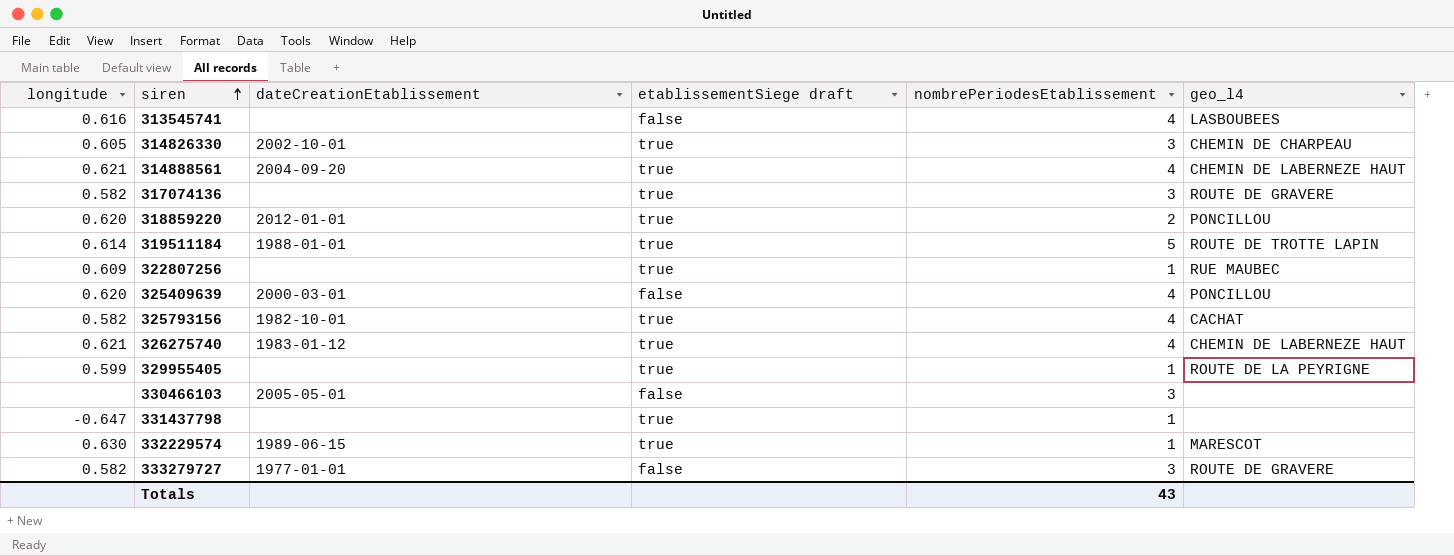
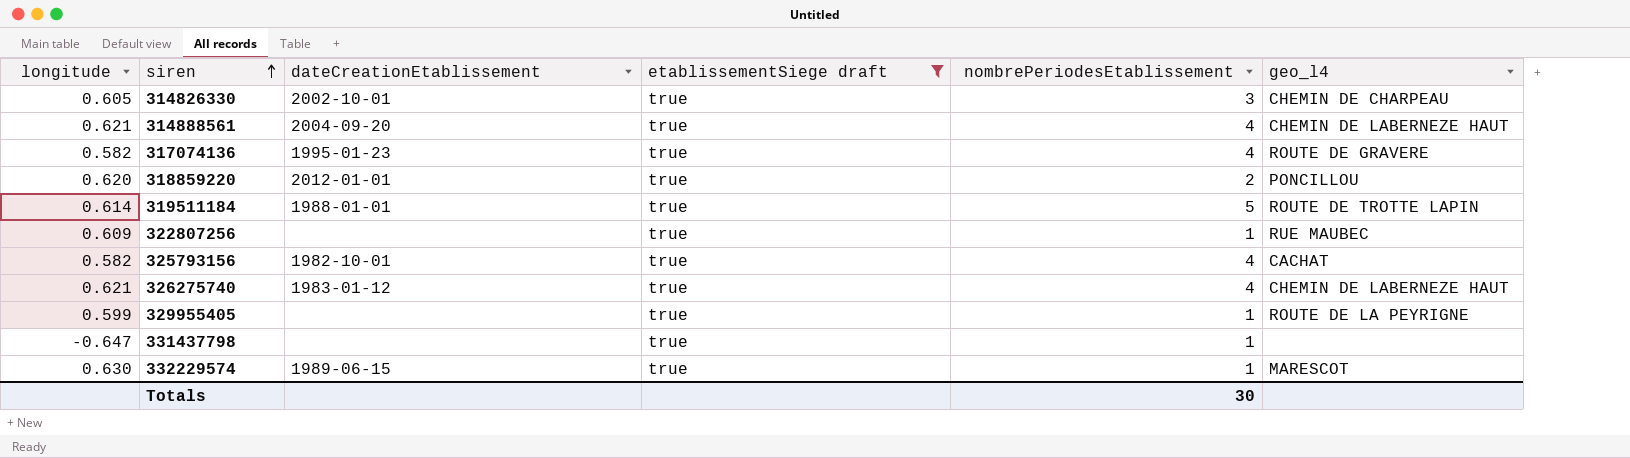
filter: none -> etablissementSiege draft = true
317074136 | dateCreationEtablissement: none -> 1995-01-23
317074136 | nombrePeriodesEtablissement: 3 -> 4
Totals | nombrePeriodesEtablissement: 43 -> 30

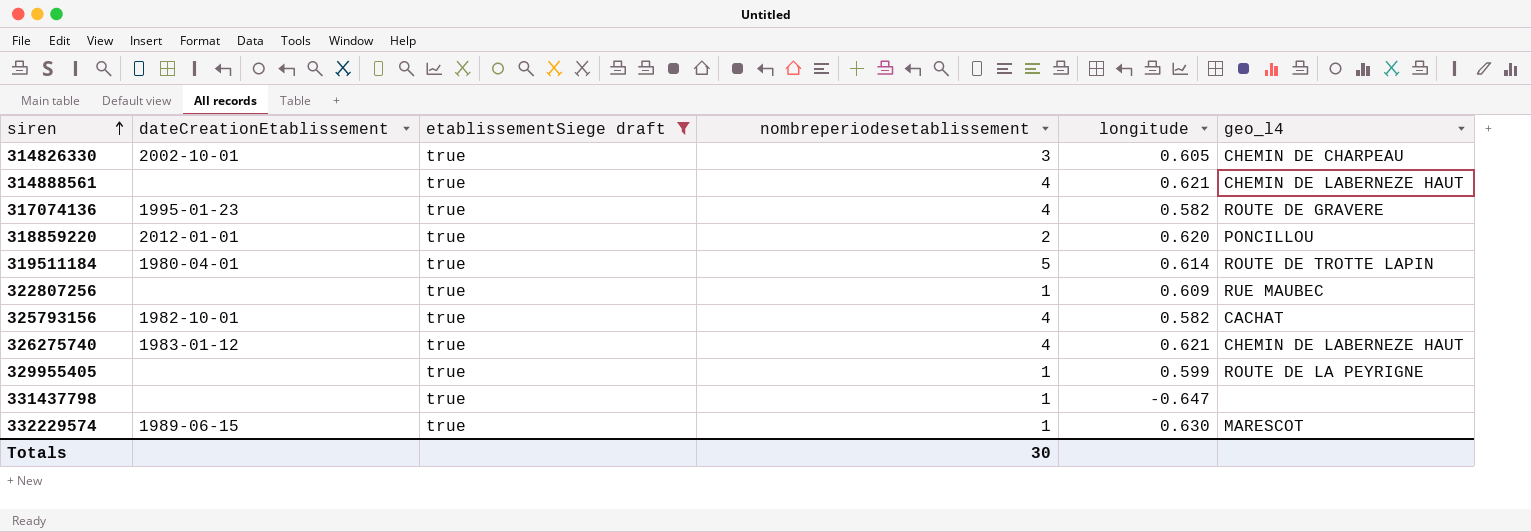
column name: nombrePeriodesEtablissement -> nombreperiodesetablissement
column longitude | position: 1 -> 5
314888561 | dateCreationEtablissement: 2004-09-20 -> none
319511184 | dateCreationEtablissement: 1988-01-01 -> 1980-04-01

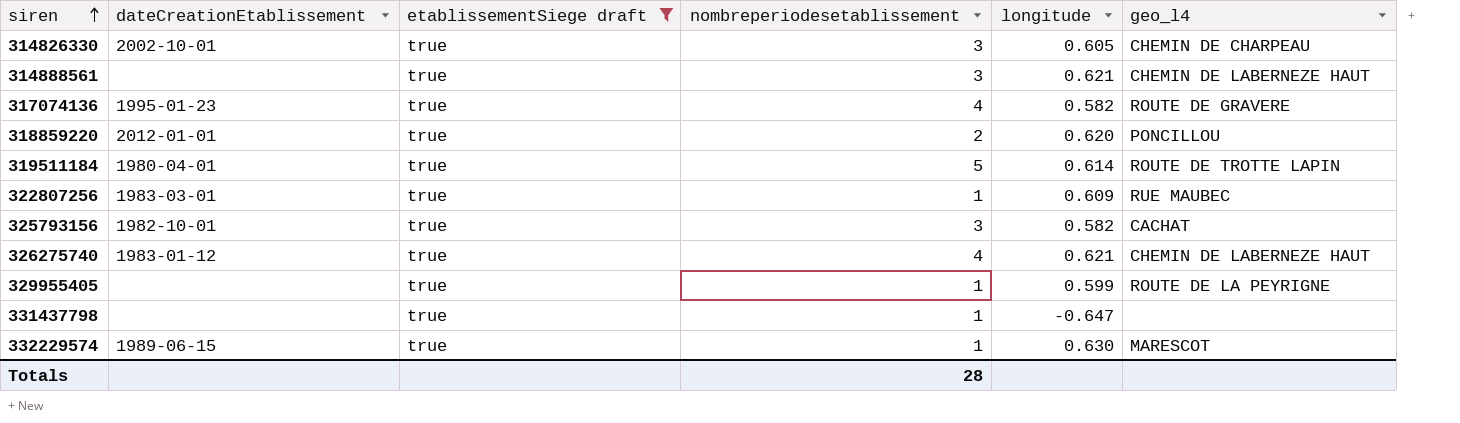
314888561 | nombreperiodesetablissement: 4 -> 3
322807256 | dateCreationEtablissement: none -> 1983-03-01
325793156 | nombreperiodesetablissement: 4 -> 3
Totals | nombreperiodesetablissement: 30 -> 28

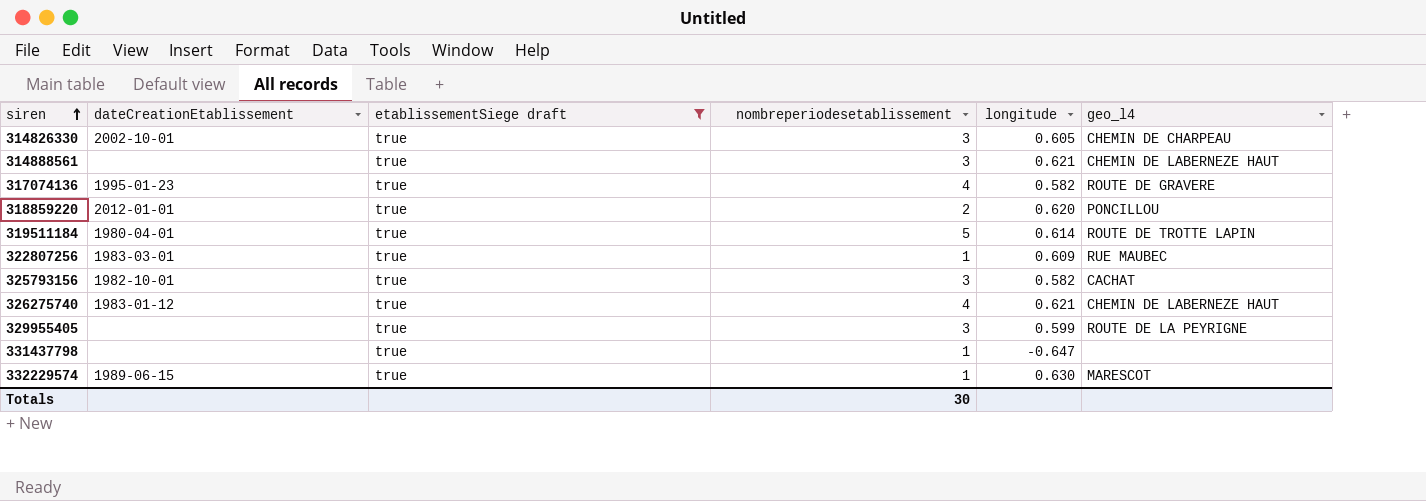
329955405 | nombreperiodesetablissement: 1 -> 3
Totals | nombreperiodesetablissement: 28 -> 30

